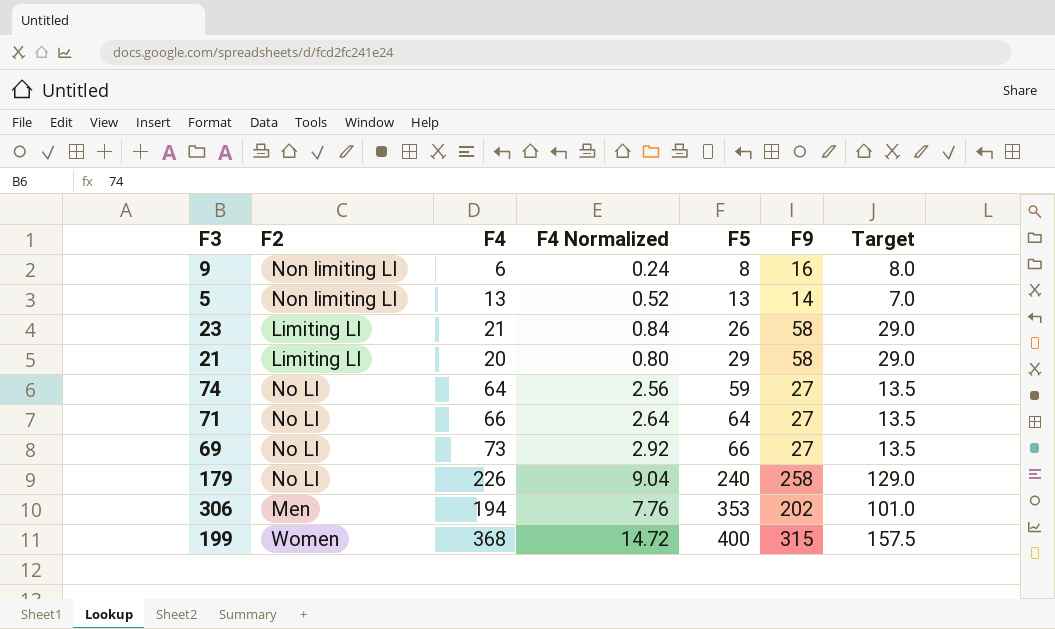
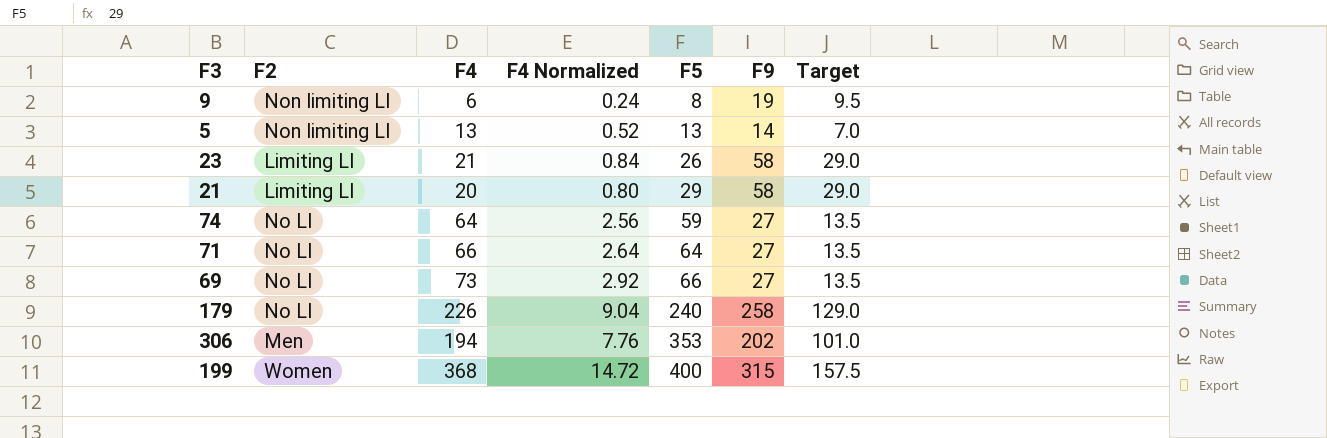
9 | F9: 16 -> 19
9 | Target: 8.0 -> 9.5

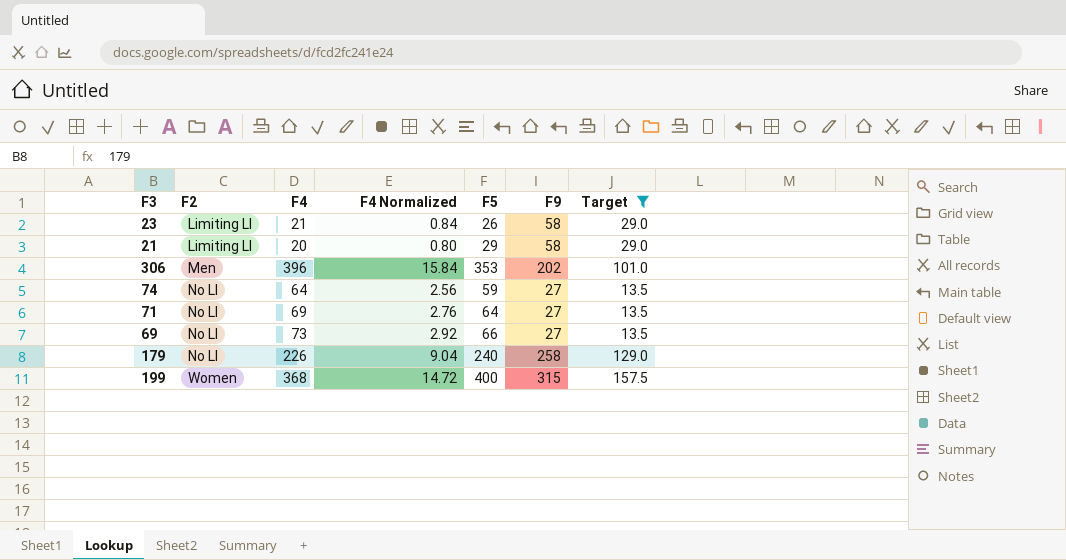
filter: none -> Target >= 13.5
row order: F5 ascending -> F2 ascending
306 | F4: 194 -> 396
306 | F4 Normalized: 7.76 -> 15.84
71 | F4: 66 -> 69
71 | F4 Normalized: 2.64 -> 2.76

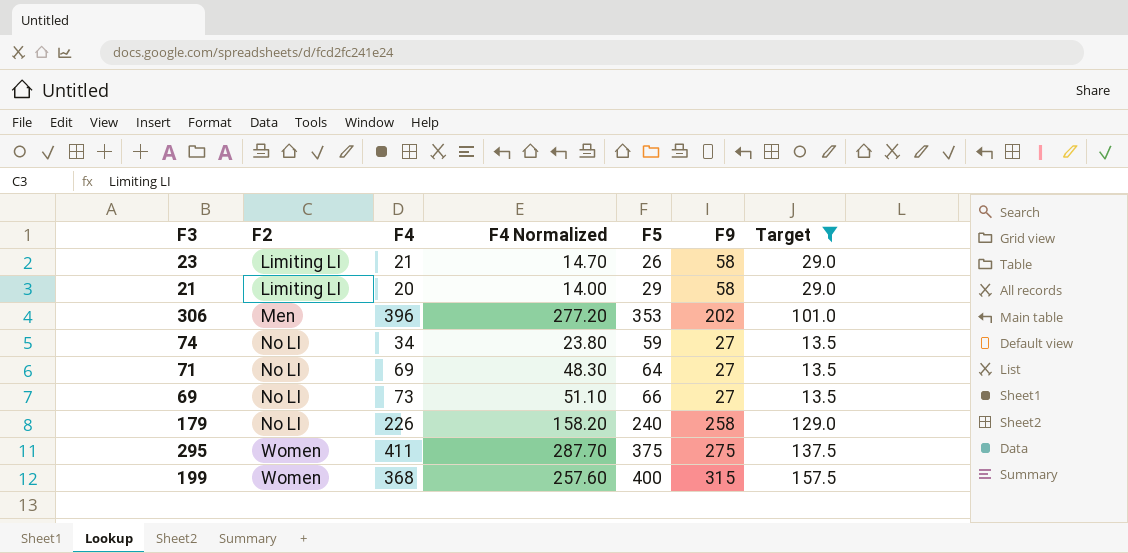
column F4 Normalized | formula: [F4] * 0.04 -> [F4] * 0.7
74 | F4: 64 -> 34
row 295: none -> Women | 411 | 287.70 | 375 | 275 | 137.5

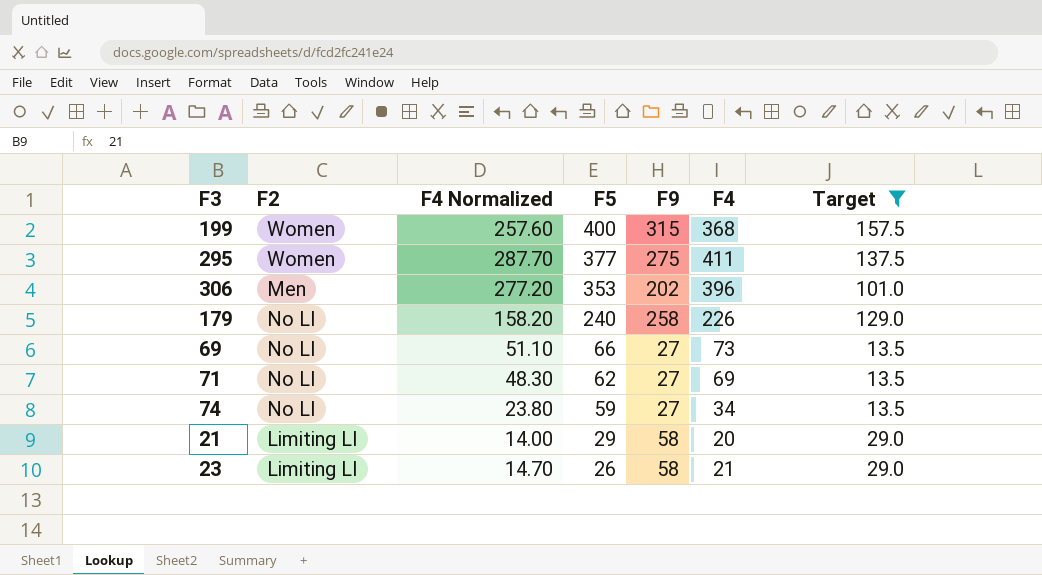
row order: F2 ascending -> F5 descending
column F4 | position: 3 -> 6
295 | F5: 375 -> 377
71 | F5: 64 -> 62

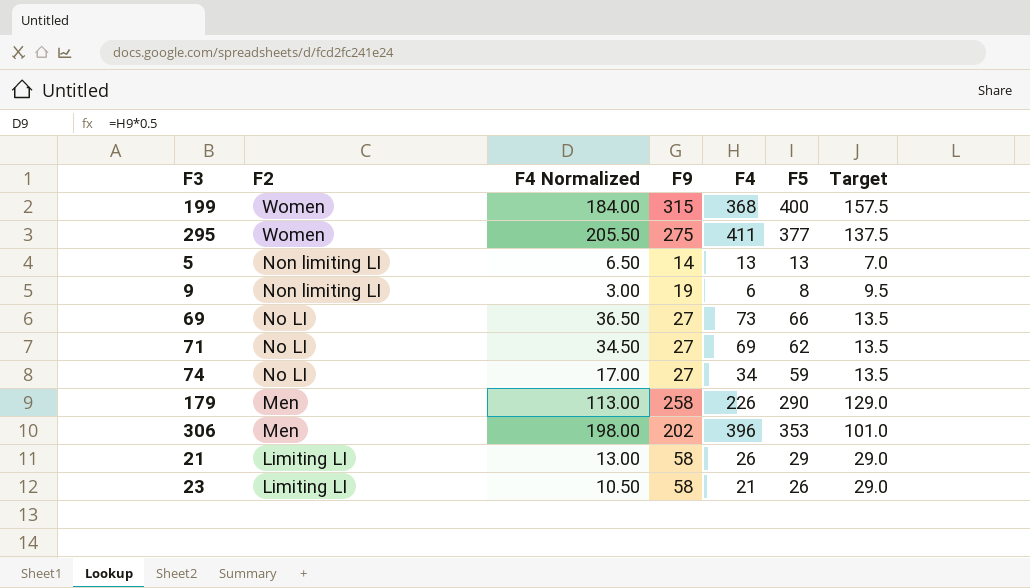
filter: Target >= 13.5 -> none
row order: F5 descending -> F2 descending
column F4 Normalized | formula: [F4] * 0.7 -> [F4] * 0.5
column F5 | position: 4 -> 6
179 | F2: No LI -> Men
179 | F5: 240 -> 290
21 | F4: 20 -> 26

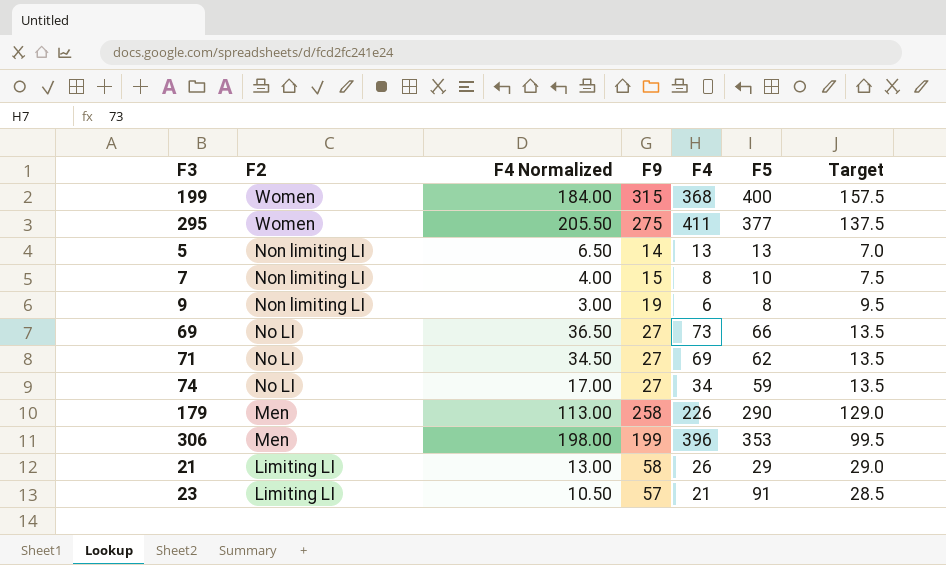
row 7: none -> Non limiting LI | 4.00 | 15 | 8 | 10 | 7.5
306 | F9: 202 -> 199
306 | Target: 101.0 -> 99.5
23 | F9: 58 -> 57
23 | F5: 26 -> 91
23 | Target: 29.0 -> 28.5

